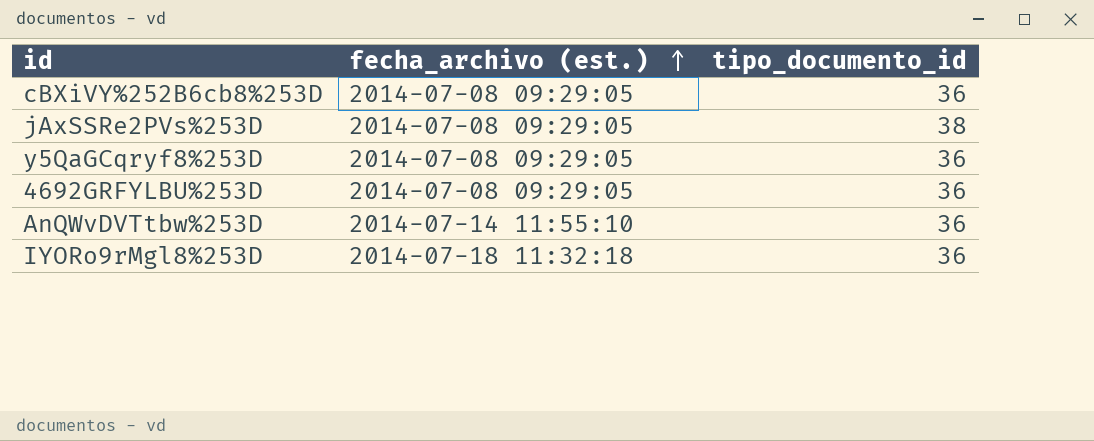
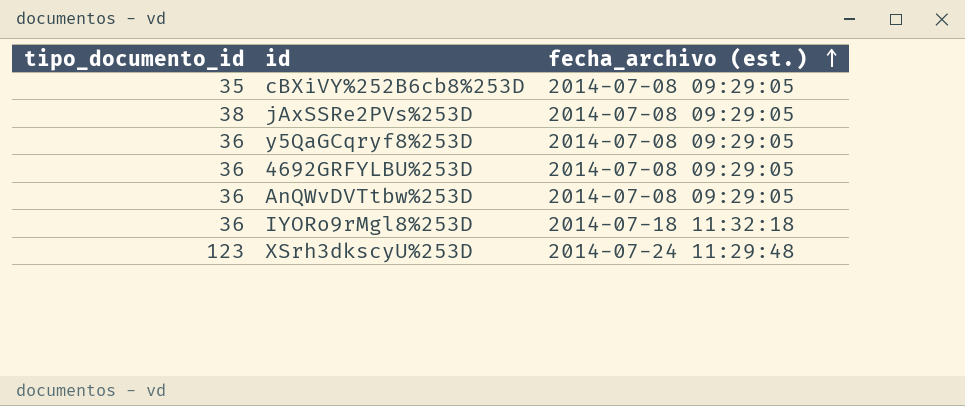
column tipo_documento_id | position: 3 -> 1
cBXiVY%252B6cb8%253D | tipo_documento_id: 36 -> 35
AnQWvDVTtbw%253D | fecha_archivo (est.): 2014-07-14 11:55:10 -> 2014-07-08 09:29:05
row XSrh3dkscyU%253D: none -> 123 | 2014-07-24 11:29:48

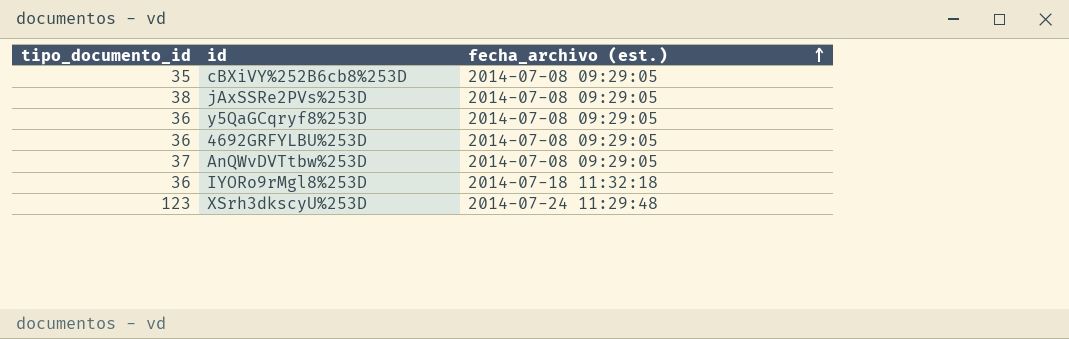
AnQWvDVTtbw%253D | tipo_documento_id: 36 -> 37

